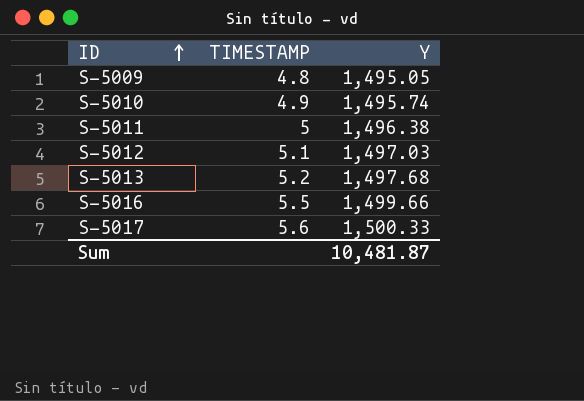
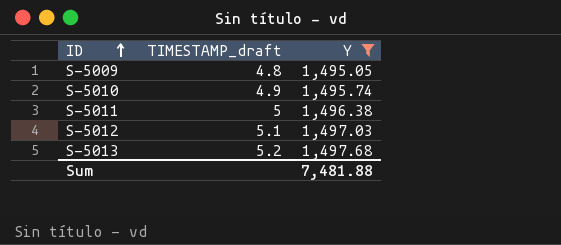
filter: none -> Y <= 1,497.68
column name: TIMESTAMP -> TIMESTAMP_draft
Sum | Y: 10,481.87 -> 7,481.88

